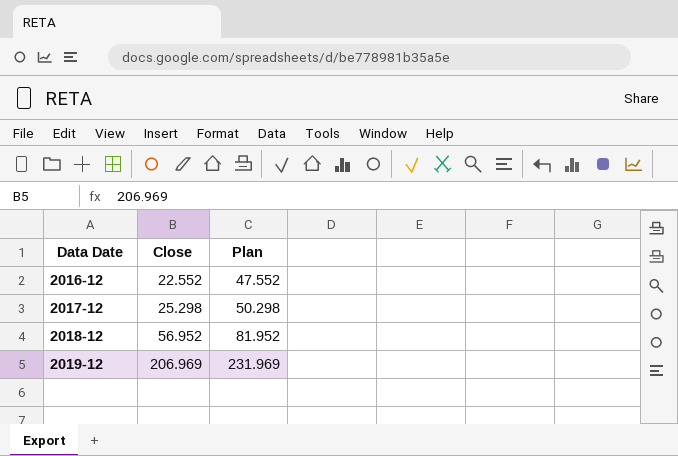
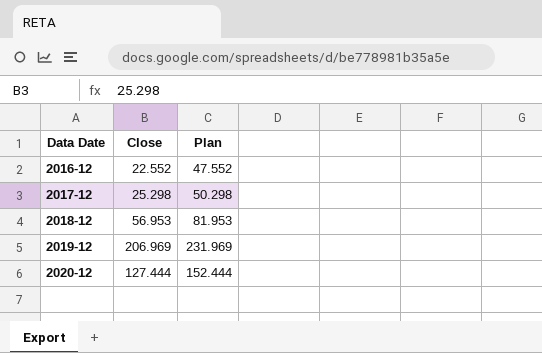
2018-12 | Close: 56.952 -> 56.953
2018-12 | Plan: 81.952 -> 81.953
row 2020-12: none -> 127.444 | 152.444

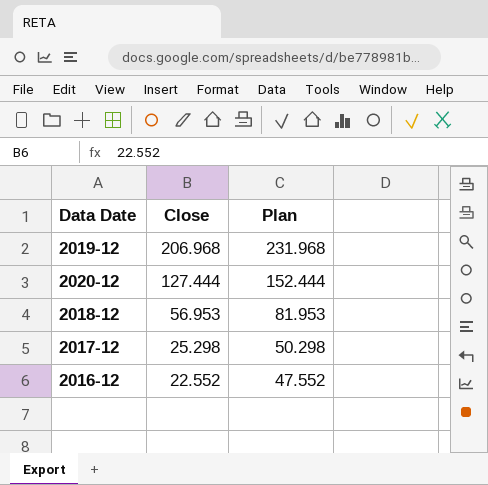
row order: Data Date ascending -> Close descending
2019-12 | Close: 206.969 -> 206.968
2019-12 | Plan: 231.969 -> 231.968

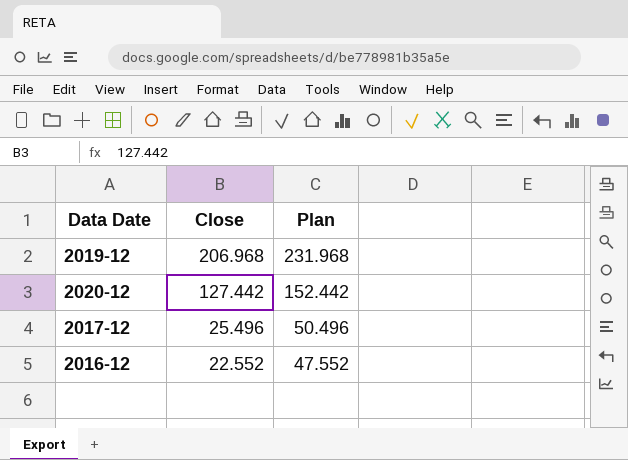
row 2018-12: 56.953 | 81.953 -> none
2020-12 | Close: 127.444 -> 127.442
2020-12 | Plan: 152.444 -> 152.442
2017-12 | Close: 25.298 -> 25.496
2017-12 | Plan: 50.298 -> 50.496

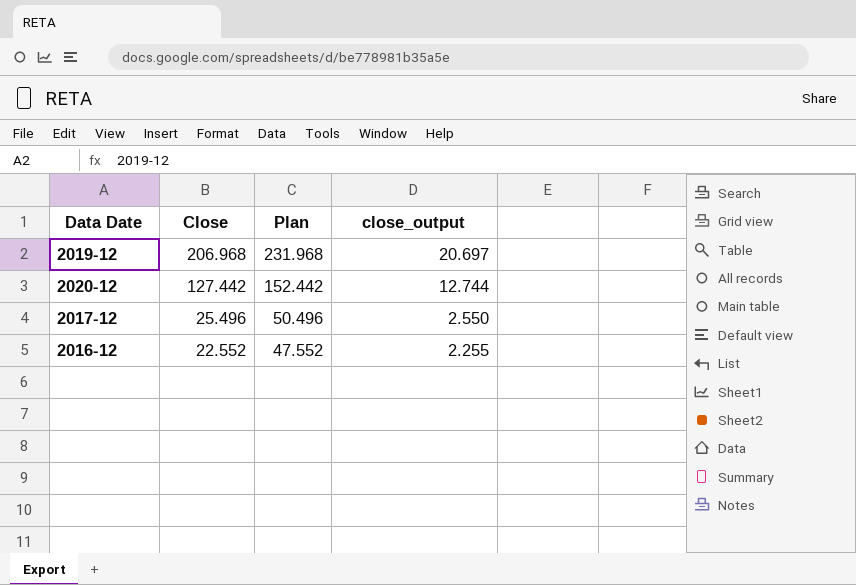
column close_output | formula: none -> [Close] * 0.1

